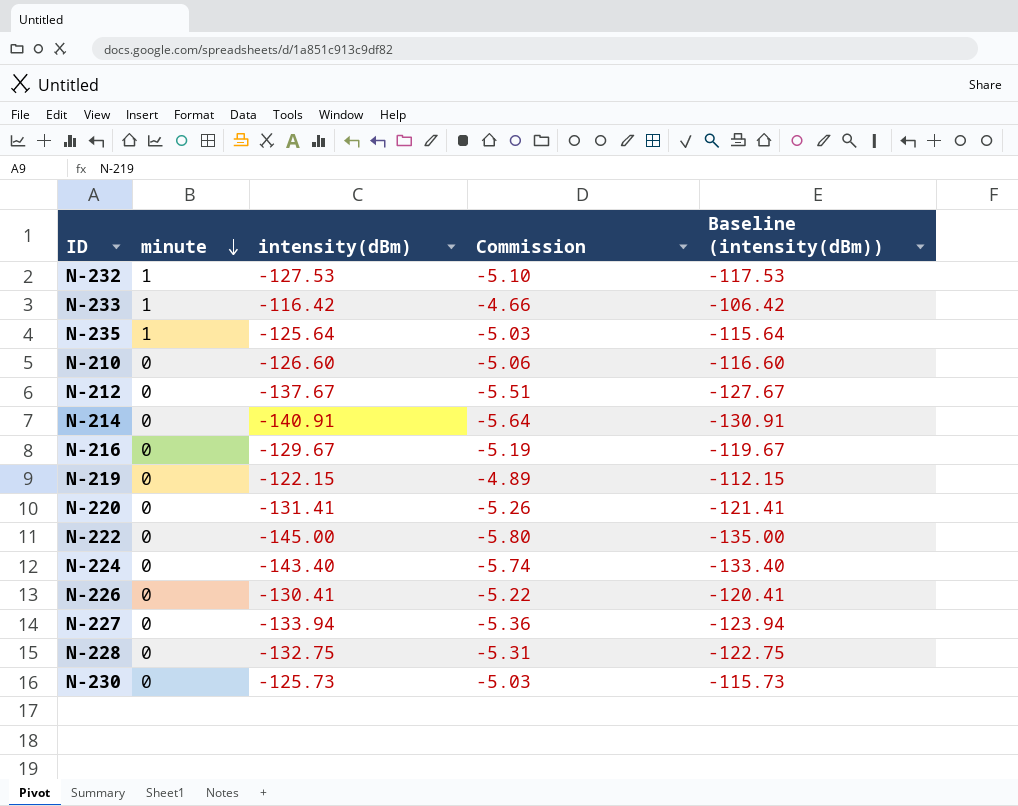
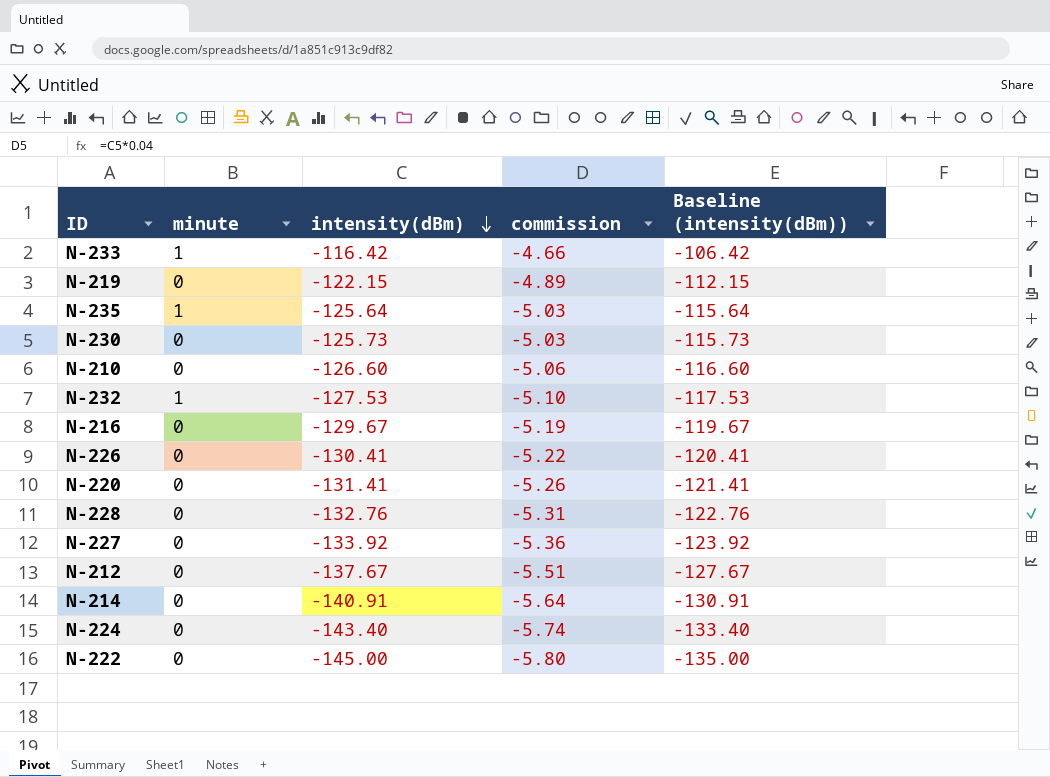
row order: minute descending -> intensity(dBm) descending
column name: Commission -> commission
N-228 | intensity(dBm): -132.75 -> -132.76
N-228 | Baseline (intensity(dBm)): -122.75 -> -122.76
N-227 | intensity(dBm): -133.94 -> -133.92
N-227 | Baseline (intensity(dBm)): -123.94 -> -123.92

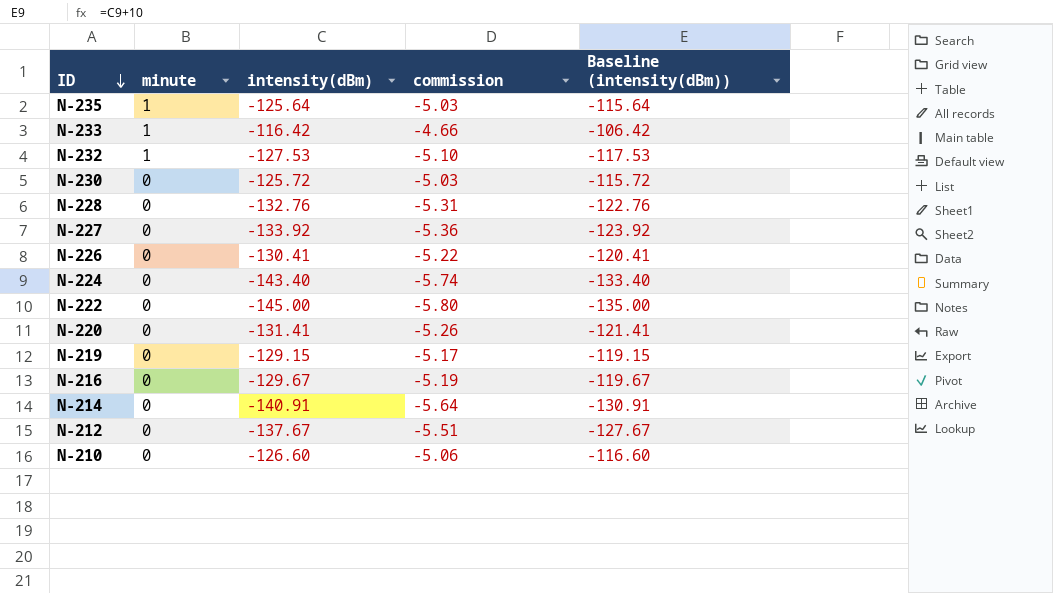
row order: intensity(dBm) descending -> ID descending
N-230 | intensity(dBm): -125.73 -> -125.72
N-230 | Baseline (intensity(dBm)): -115.73 -> -115.72
N-219 | intensity(dBm): -122.15 -> -129.15
N-219 | commission: -4.89 -> -5.17
N-219 | Baseline (intensity(dBm)): -112.15 -> -119.15

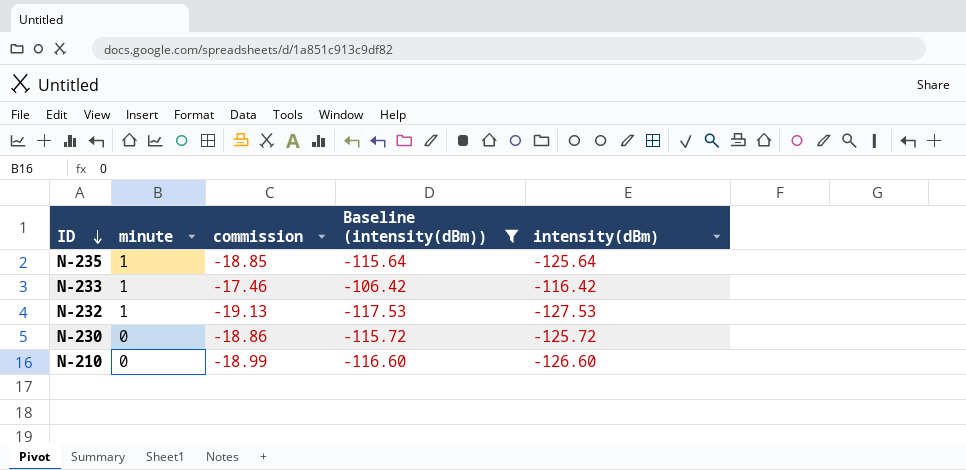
filter: none -> Baseline (intensity(dBm)) >= -117.53
column commission | formula: [intensity(dBm)] * 0.04 -> [intensity(dBm)] * 0.15
column intensity(dBm) | position: 3 -> 5

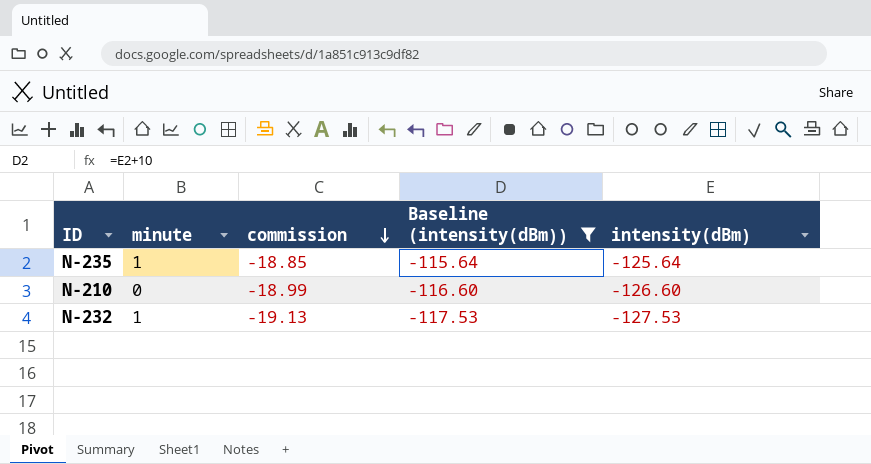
row order: ID descending -> commission descending
row N-233: 1 | -17.46 | -106.42 | -116.42 -> none
row N-230: 0 | -18.86 | -115.72 | -125.72 -> none

